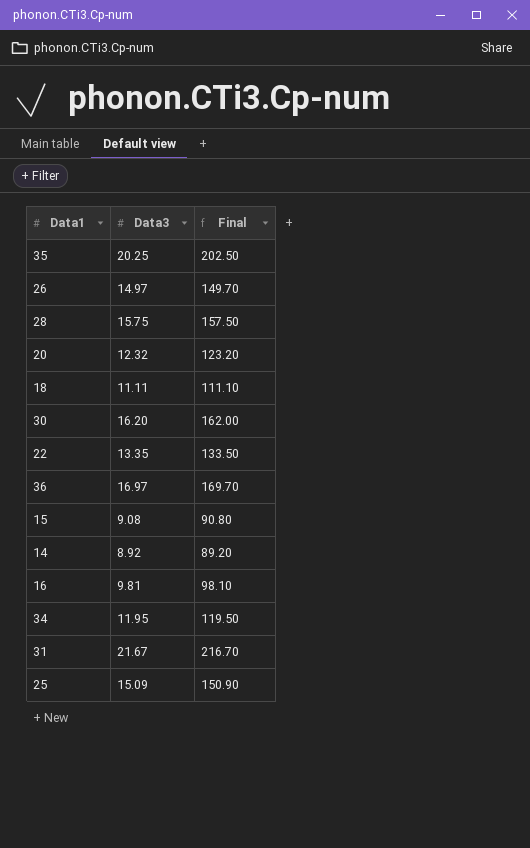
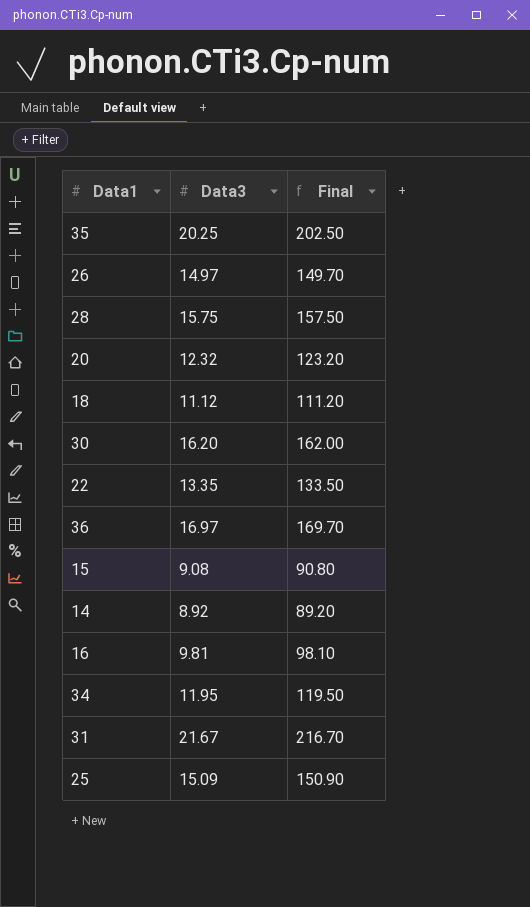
18 | Data3: 11.11 -> 11.12
18 | Final: 111.10 -> 111.20

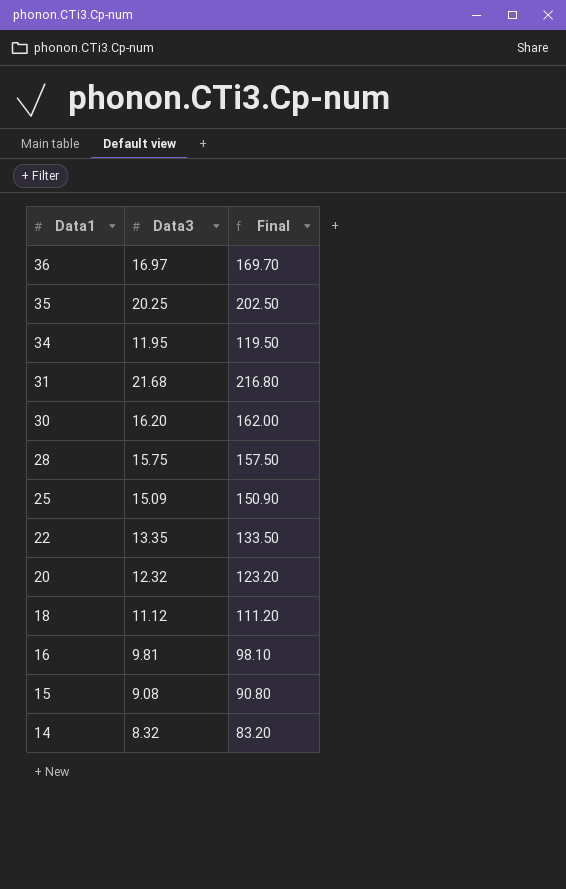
row order: none -> Data1 descending
row 26: 14.97 | 149.70 -> none
31 | Data3: 21.67 -> 21.68
31 | Final: 216.70 -> 216.80
14 | Data3: 8.92 -> 8.32
14 | Final: 89.20 -> 83.20

